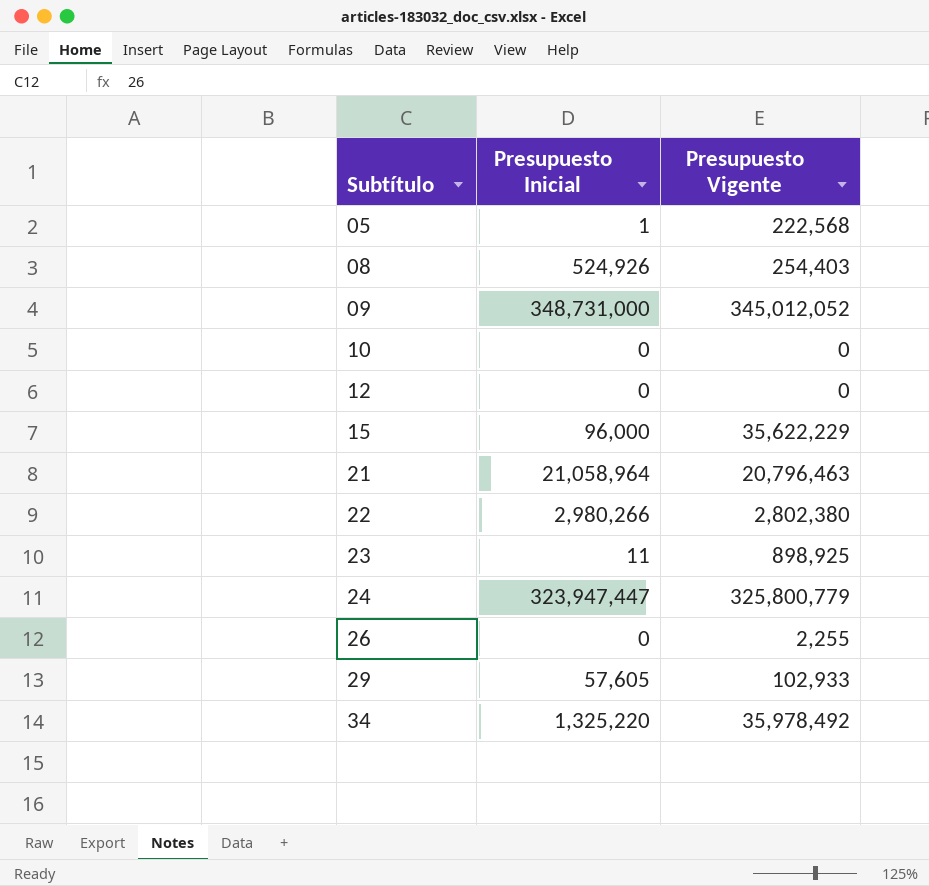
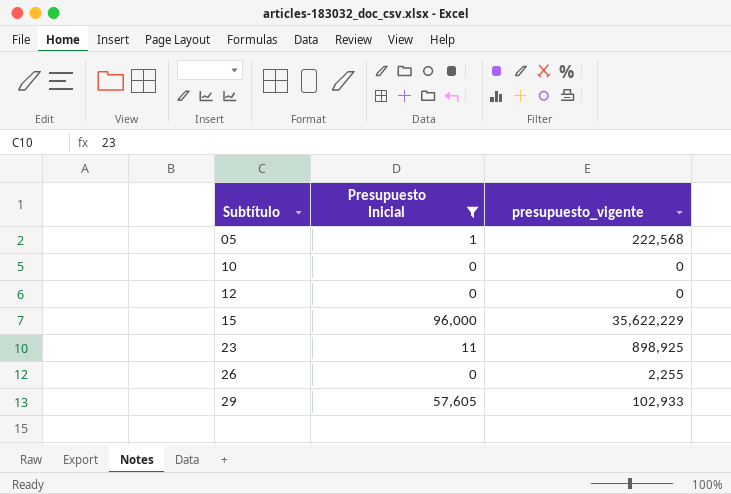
filter: none -> Presupuesto Inicial <= 96,000
column name: Presupuesto Vigente -> presupuesto_vigente

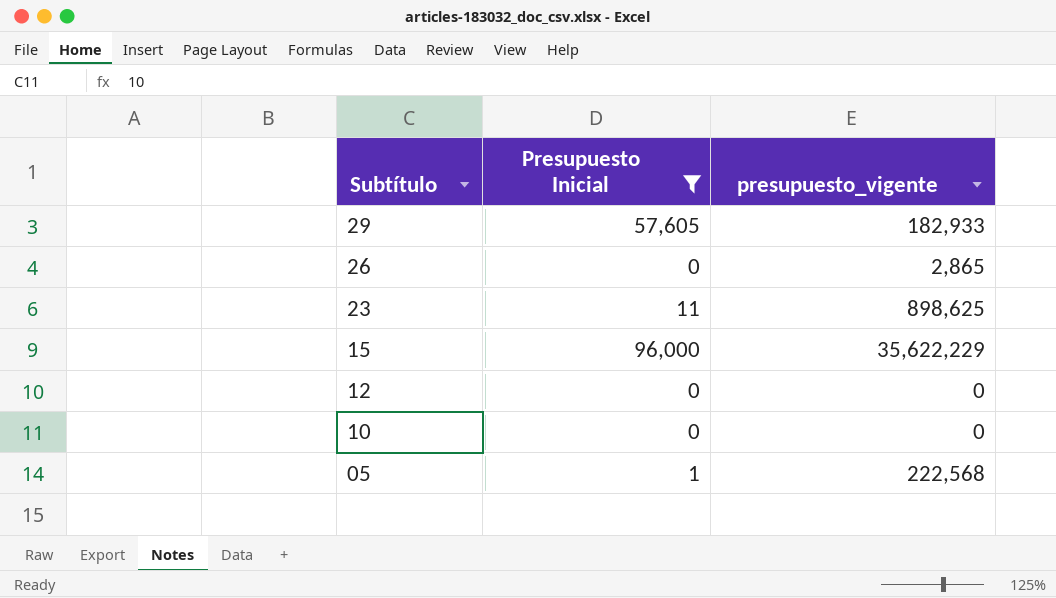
row order: Subtítulo ascending -> Subtítulo descending
29 | presupuesto_vigente: 102,933 -> 182,933
26 | presupuesto_vigente: 2,255 -> 2,865
23 | presupuesto_vigente: 898,925 -> 898,625

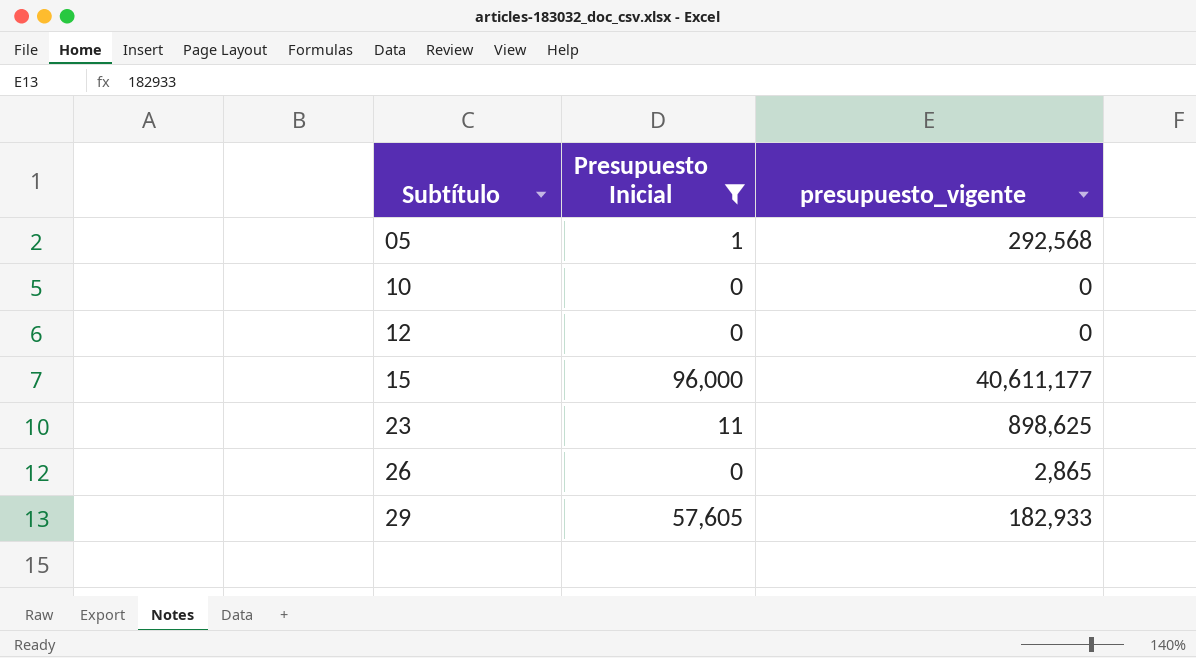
row order: Subtítulo descending -> Subtítulo ascending
05 | presupuesto_vigente: 222,568 -> 292,568
15 | presupuesto_vigente: 35,622,229 -> 40,611,177

